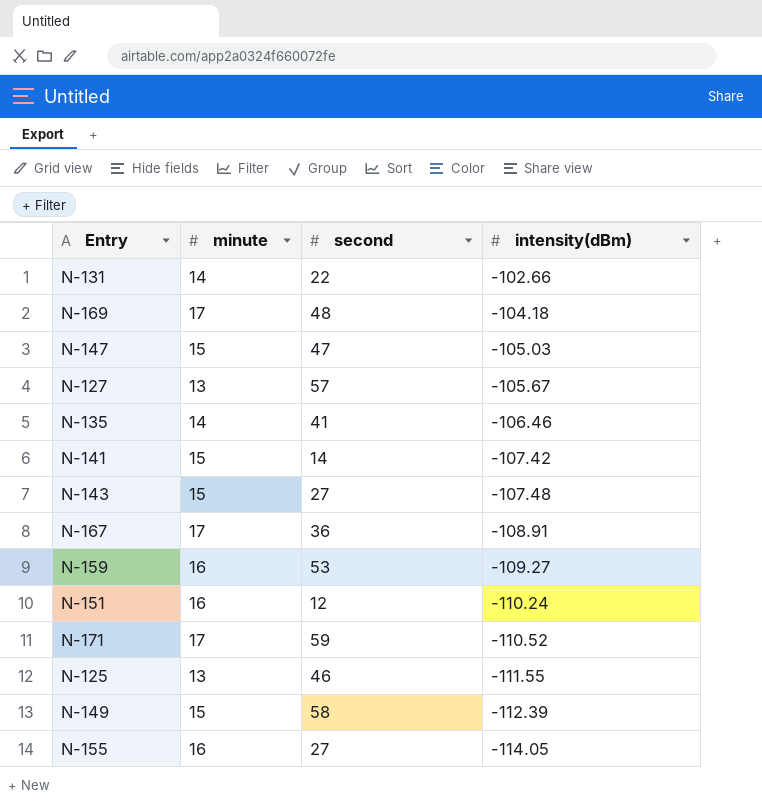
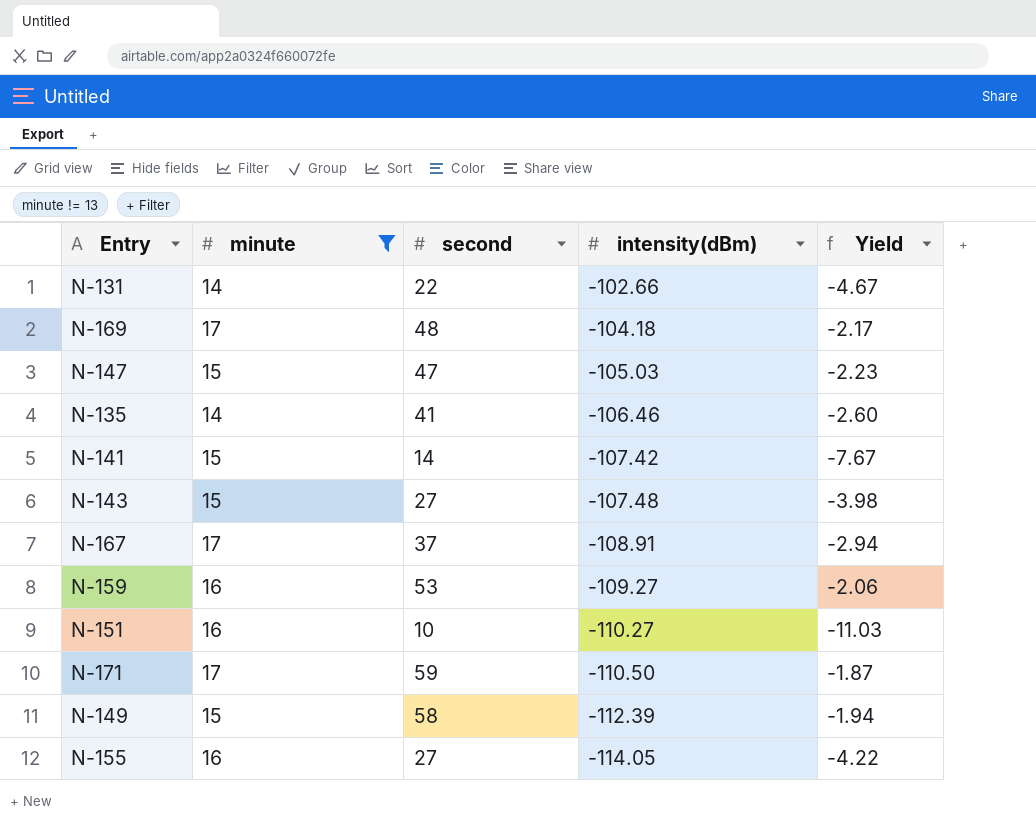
filter: none -> minute != 13
column Yield | formula: none -> [intensity(dBm)] / [second]
N-167 | second: 36 -> 37
N-151 | second: 12 -> 10
N-151 | intensity(dBm): -110.24 -> -110.27
N-171 | intensity(dBm): -110.52 -> -110.50

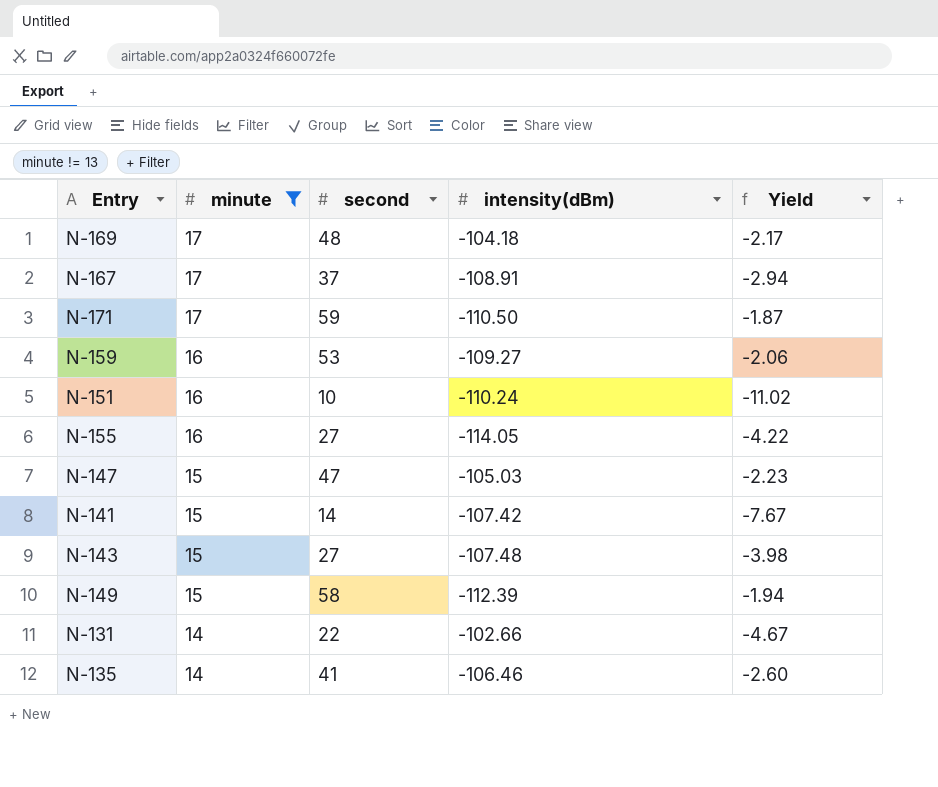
row order: intensity(dBm) descending -> minute descending
N-151 | intensity(dBm): -110.27 -> -110.24
N-151 | Yield: -11.03 -> -11.02

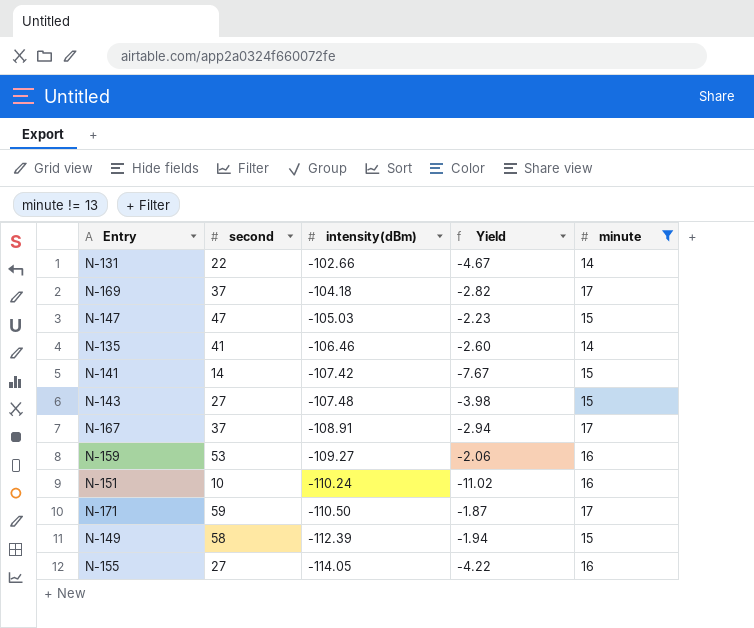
row order: minute descending -> intensity(dBm) descending
column minute | position: 2 -> 5
N-169 | second: 48 -> 37
N-169 | Yield: -2.17 -> -2.82

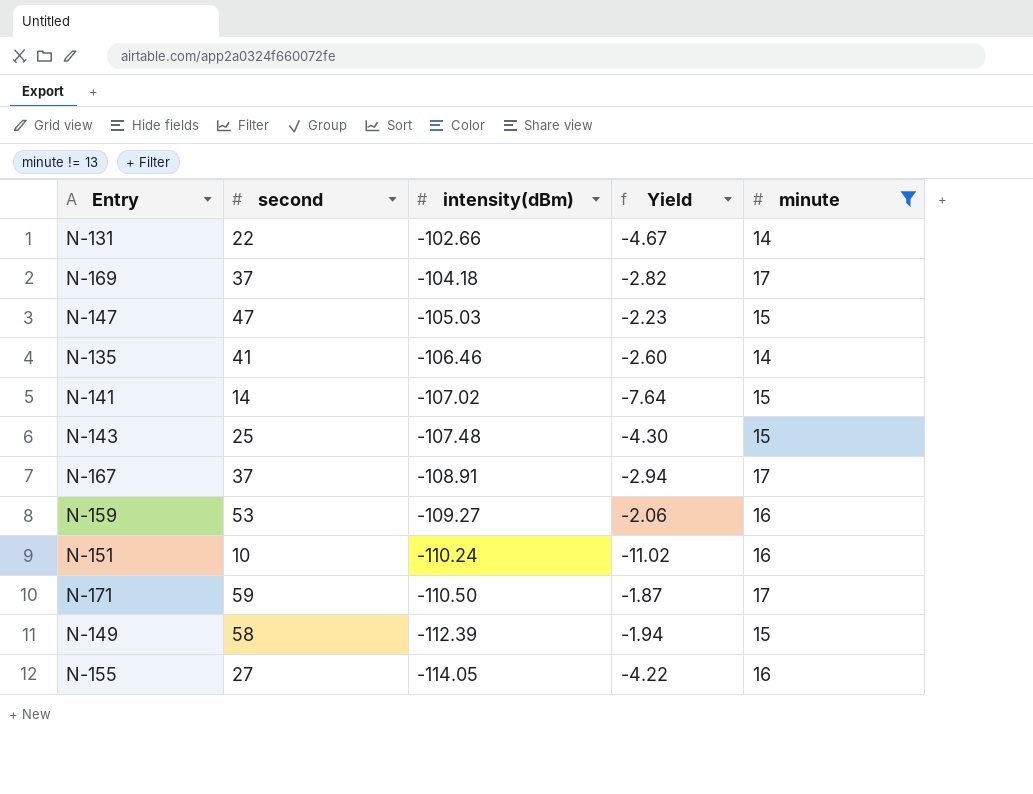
N-141 | intensity(dBm): -107.42 -> -107.02
N-141 | Yield: -7.67 -> -7.64
N-143 | second: 27 -> 25
N-143 | Yield: -3.98 -> -4.30

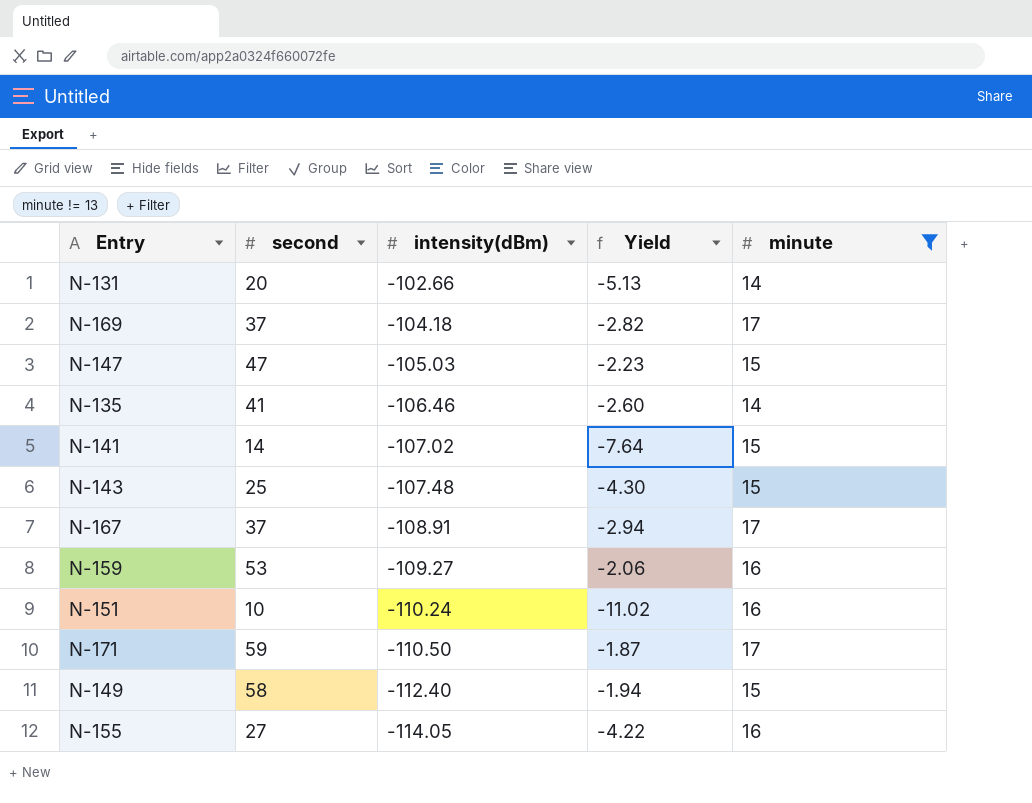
N-131 | second: 22 -> 20
N-131 | Yield: -4.67 -> -5.13
N-149 | intensity(dBm): -112.39 -> -112.40

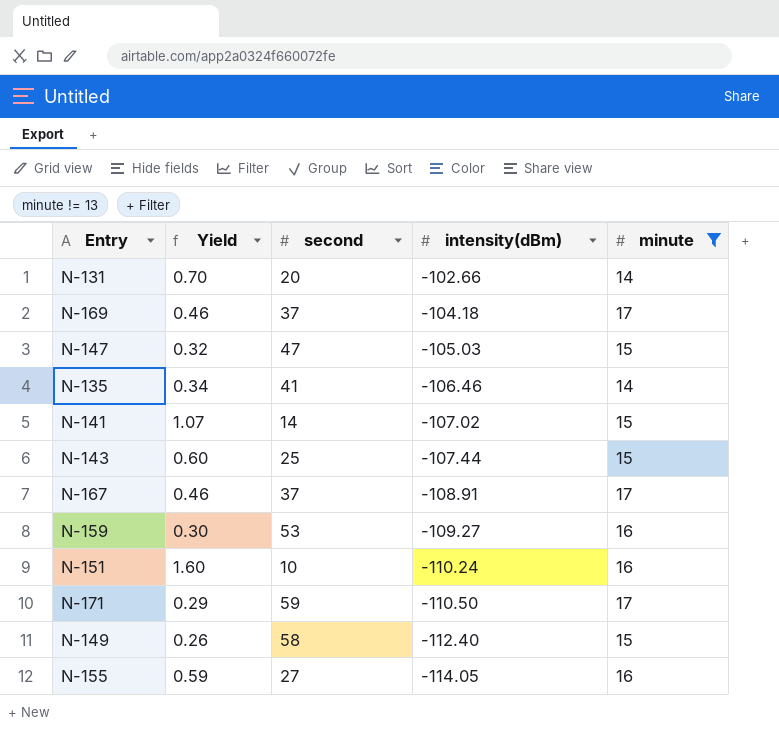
column Yield | formula: [intensity(dBm)] / [second] -> [minute] / [second]
column Yield | position: 4 -> 2
N-143 | intensity(dBm): -107.48 -> -107.44

